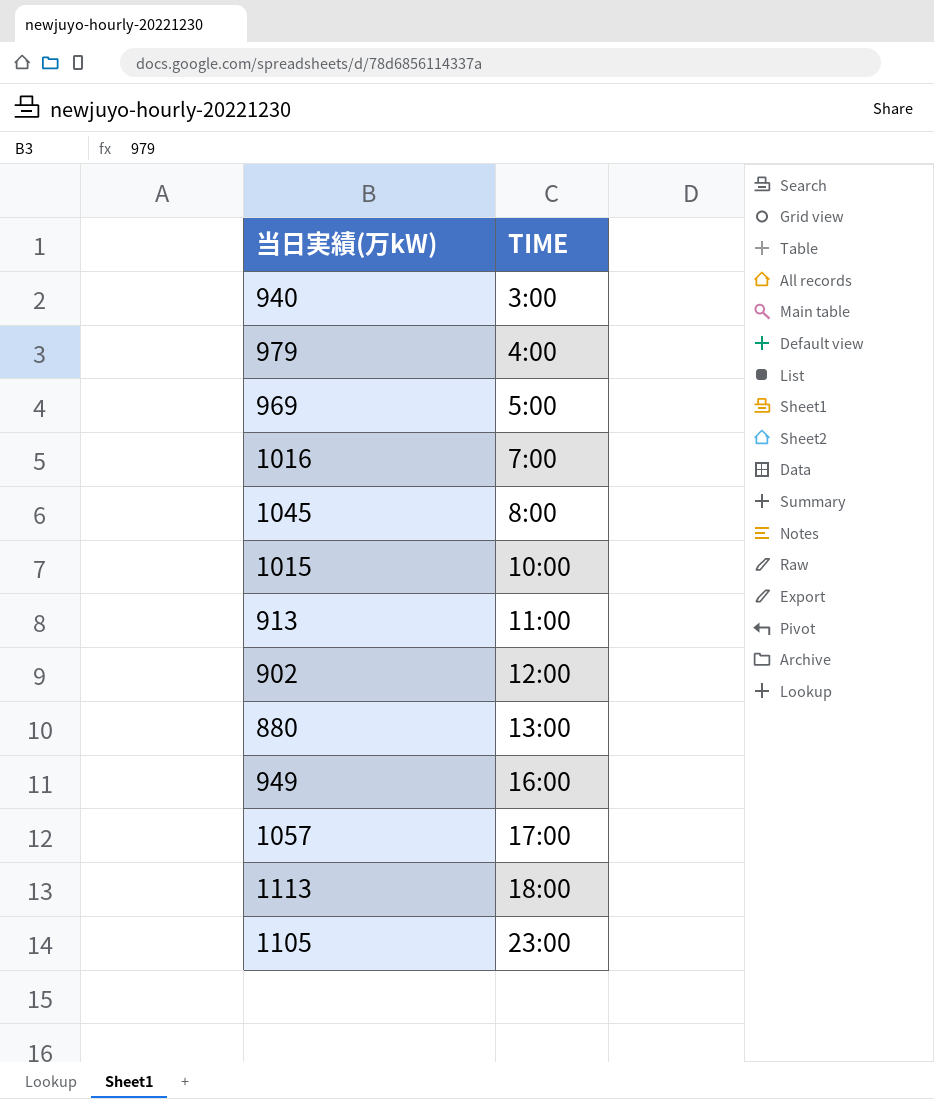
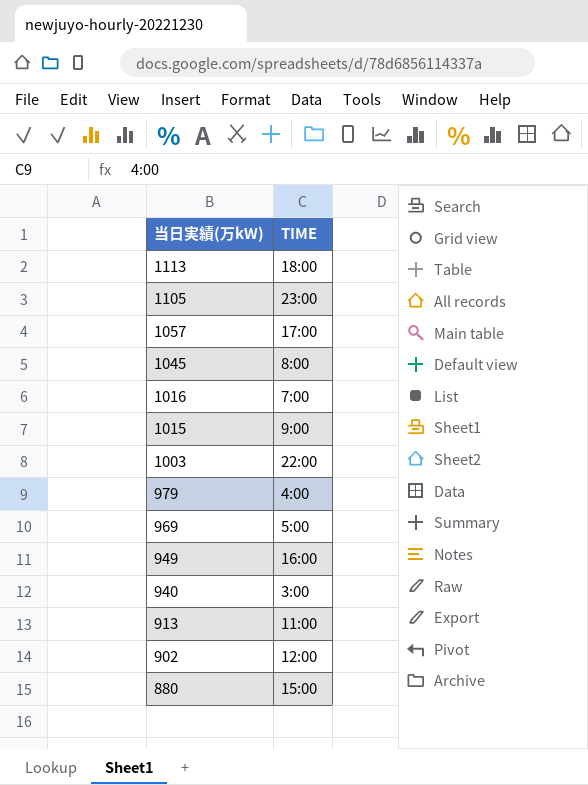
row order: TIME ascending -> 当日実績(万kW) descending
1015 | TIME: 10:00 -> 9:00
row 1003: none -> 22:00
880 | TIME: 13:00 -> 15:00

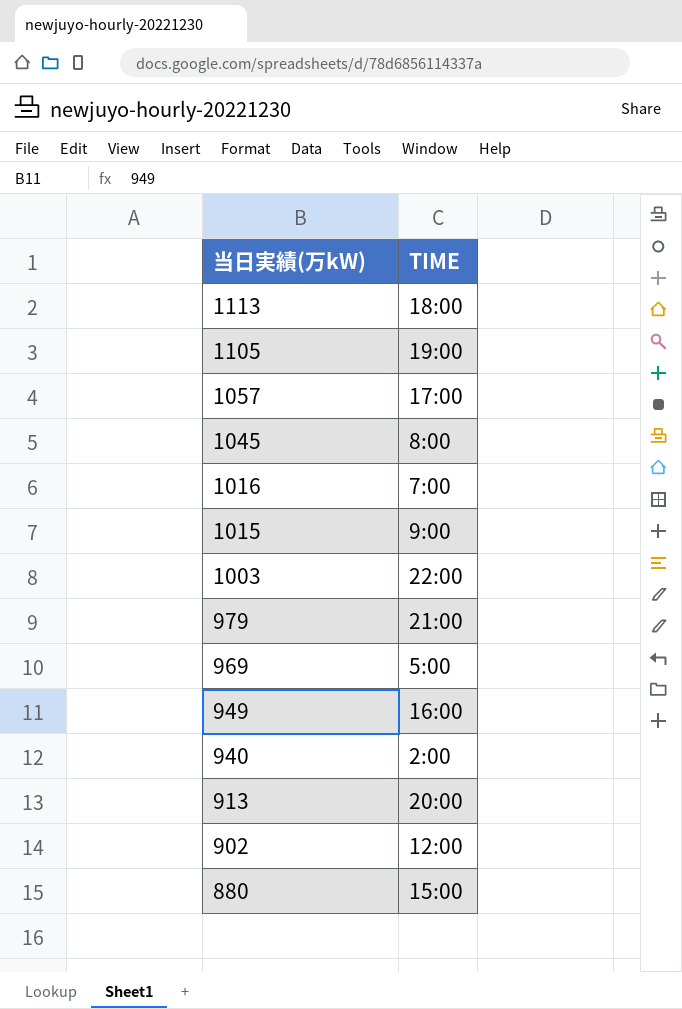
1105 | TIME: 23:00 -> 19:00
979 | TIME: 4:00 -> 21:00
940 | TIME: 3:00 -> 2:00
913 | TIME: 11:00 -> 20:00

